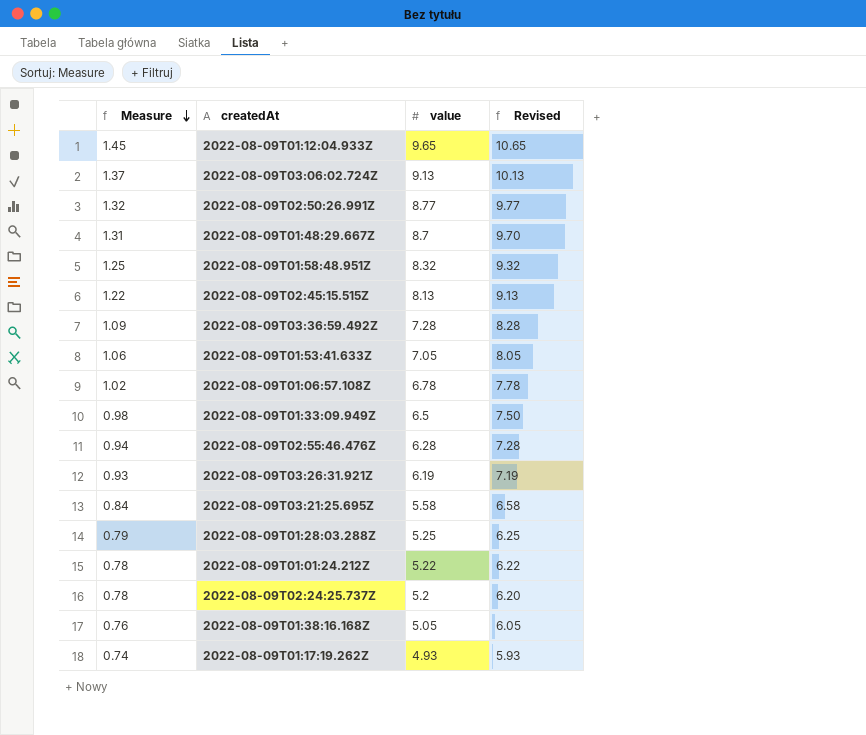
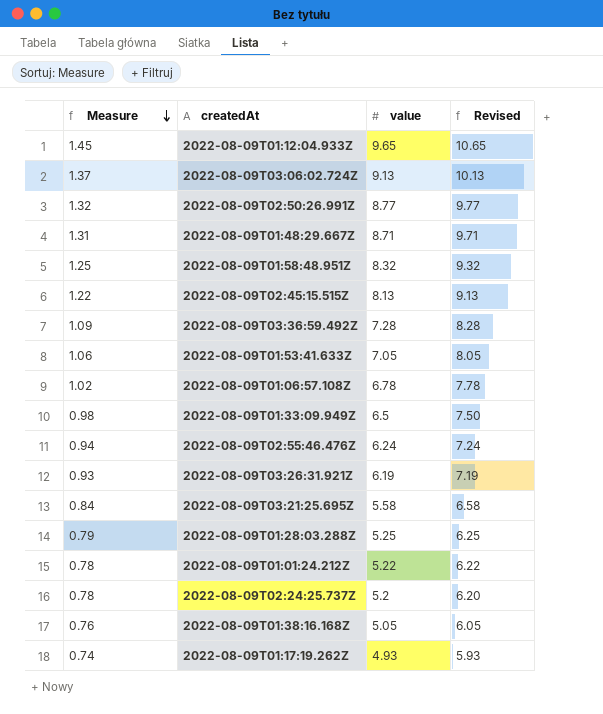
2022-08-09T01:48:29.667Z | value: 8.7 -> 8.71
2022-08-09T01:48:29.667Z | Revised: 9.70 -> 9.71
2022-08-09T02:55:46.476Z | value: 6.28 -> 6.24
2022-08-09T02:55:46.476Z | Revised: 7.28 -> 7.24

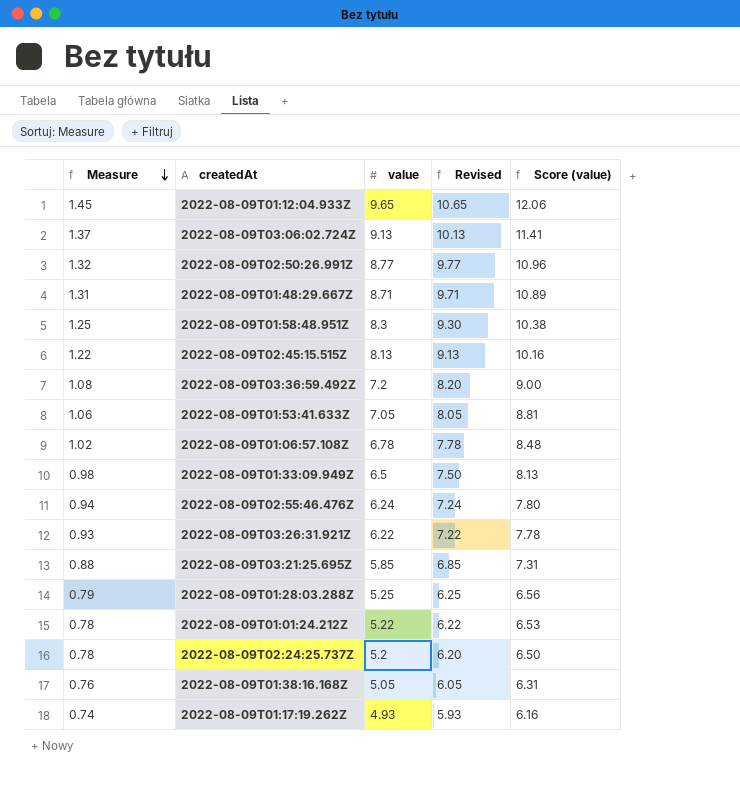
column Score (value) | formula: none -> [value] * 1.25
2022-08-09T01:58:48.951Z | value: 8.32 -> 8.3
2022-08-09T01:58:48.951Z | Revised: 9.32 -> 9.30
2022-08-09T03:36:59.492Z | Measure: 1.09 -> 1.08
2022-08-09T03:36:59.492Z | value: 7.28 -> 7.2
2022-08-09T03:36:59.492Z | Revised: 8.28 -> 8.20
2022-08-09T03:26:31.921Z | value: 6.19 -> 6.22
2022-08-09T03:26:31.921Z | Revised: 7.19 -> 7.22
2022-08-09T03:21:25.695Z | Measure: 0.84 -> 0.88
2022-08-09T03:21:25.695Z | value: 5.58 -> 5.85
2022-08-09T03:21:25.695Z | Revised: 6.58 -> 6.85

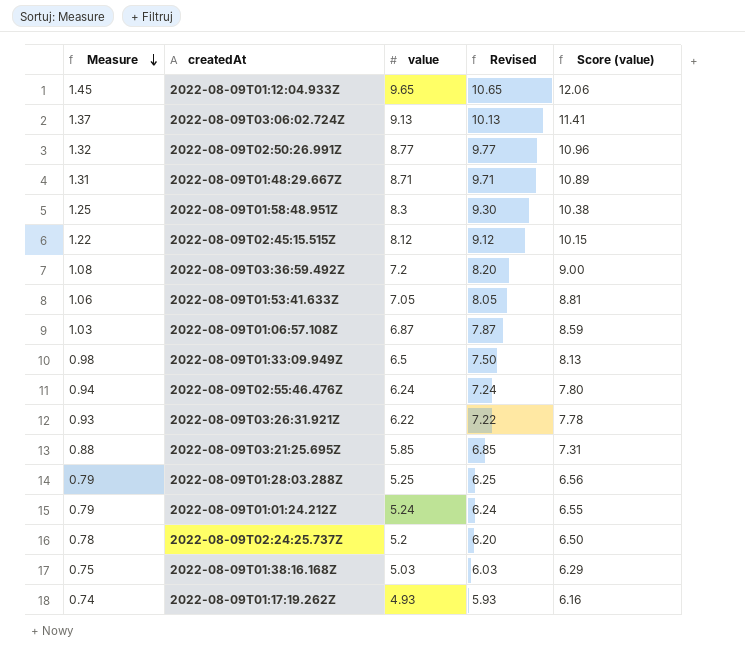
2022-08-09T02:45:15.515Z | value: 8.13 -> 8.12
2022-08-09T02:45:15.515Z | Revised: 9.13 -> 9.12
2022-08-09T02:45:15.515Z | Score (value): 10.16 -> 10.15
2022-08-09T01:06:57.108Z | Measure: 1.02 -> 1.03
2022-08-09T01:06:57.108Z | value: 6.78 -> 6.87
2022-08-09T01:06:57.108Z | Revised: 7.78 -> 7.87
2022-08-09T01:06:57.108Z | Score (value): 8.48 -> 8.59
2022-08-09T01:01:24.212Z | Measure: 0.78 -> 0.79
2022-08-09T01:01:24.212Z | value: 5.22 -> 5.24
2022-08-09T01:01:24.212Z | Revised: 6.22 -> 6.24
2022-08-09T01:01:24.212Z | Score (value): 6.53 -> 6.55
2022-08-09T01:38:16.168Z | Measure: 0.76 -> 0.75
2022-08-09T01:38:16.168Z | value: 5.05 -> 5.03
2022-08-09T01:38:16.168Z | Revised: 6.05 -> 6.03
2022-08-09T01:38:16.168Z | Score (value): 6.31 -> 6.29

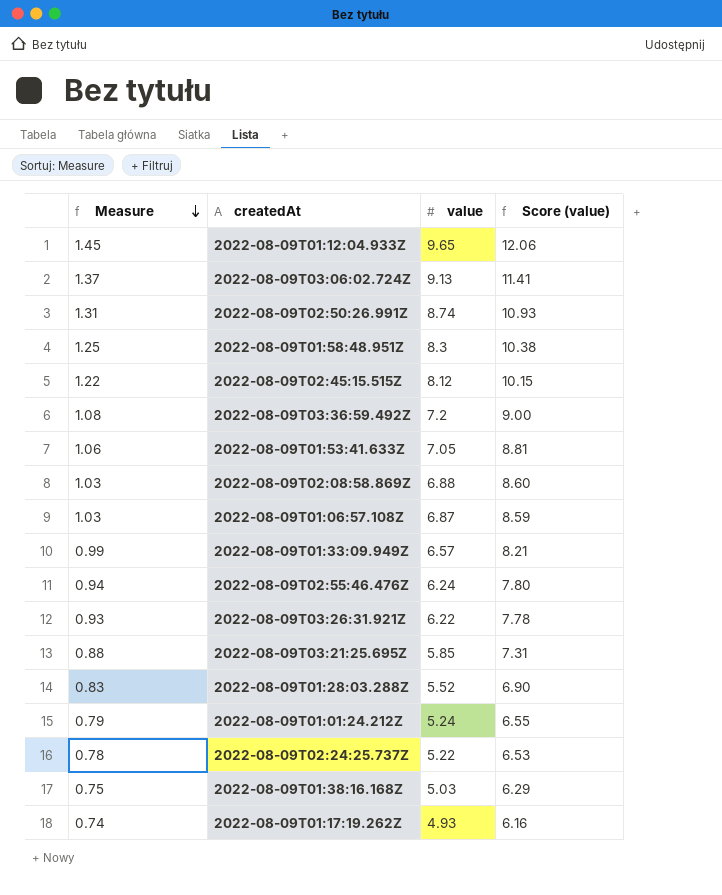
column Revised | formula: [value] + 1 -> none
row 2022-08-09T01:48:29.667Z: 1.31 | 8.71 | 9.71 | 10.89 -> none
2022-08-09T02:50:26.991Z | Measure: 1.32 -> 1.31
2022-08-09T02:50:26.991Z | value: 8.77 -> 8.74
2022-08-09T02:50:26.991Z | Score (value): 10.96 -> 10.93
row 2022-08-09T02:08:58.869Z: none -> 1.03 | 6.88 | 8.60
2022-08-09T01:33:09.949Z | Measure: 0.98 -> 0.99
2022-08-09T01:33:09.949Z | value: 6.5 -> 6.57
2022-08-09T01:33:09.949Z | Score (value): 8.13 -> 8.21
2022-08-09T01:28:03.288Z | Measure: 0.79 -> 0.83
2022-08-09T01:28:03.288Z | value: 5.25 -> 5.52
2022-08-09T01:28:03.288Z | Score (value): 6.56 -> 6.90
2022-08-09T02:24:25.737Z | value: 5.2 -> 5.22
2022-08-09T02:24:25.737Z | Score (value): 6.50 -> 6.53

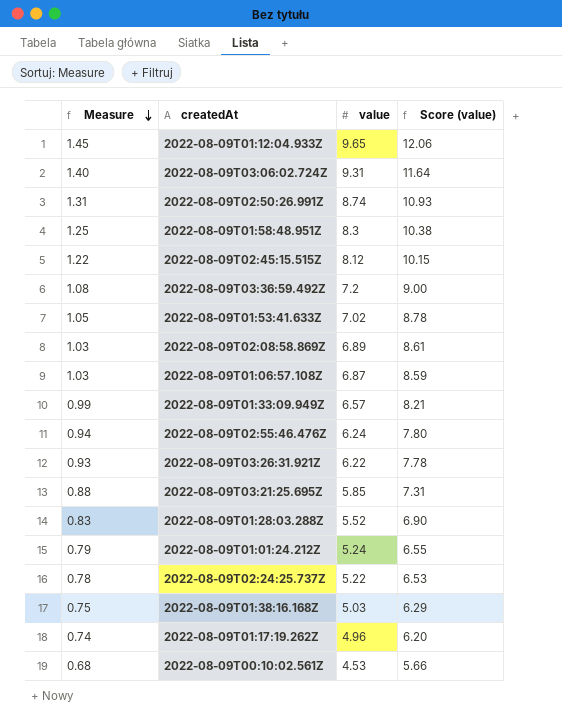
2022-08-09T03:06:02.724Z | Measure: 1.37 -> 1.40
2022-08-09T03:06:02.724Z | value: 9.13 -> 9.31
2022-08-09T03:06:02.724Z | Score (value): 11.41 -> 11.64
2022-08-09T01:53:41.633Z | Measure: 1.06 -> 1.05
2022-08-09T01:53:41.633Z | value: 7.05 -> 7.02
2022-08-09T01:53:41.633Z | Score (value): 8.81 -> 8.78
2022-08-09T02:08:58.869Z | value: 6.88 -> 6.89
2022-08-09T02:08:58.869Z | Score (value): 8.60 -> 8.61
2022-08-09T01:17:19.262Z | value: 4.93 -> 4.96
2022-08-09T01:17:19.262Z | Score (value): 6.16 -> 6.20
row 2022-08-09T00:10:02.561Z: none -> 0.68 | 4.53 | 5.66

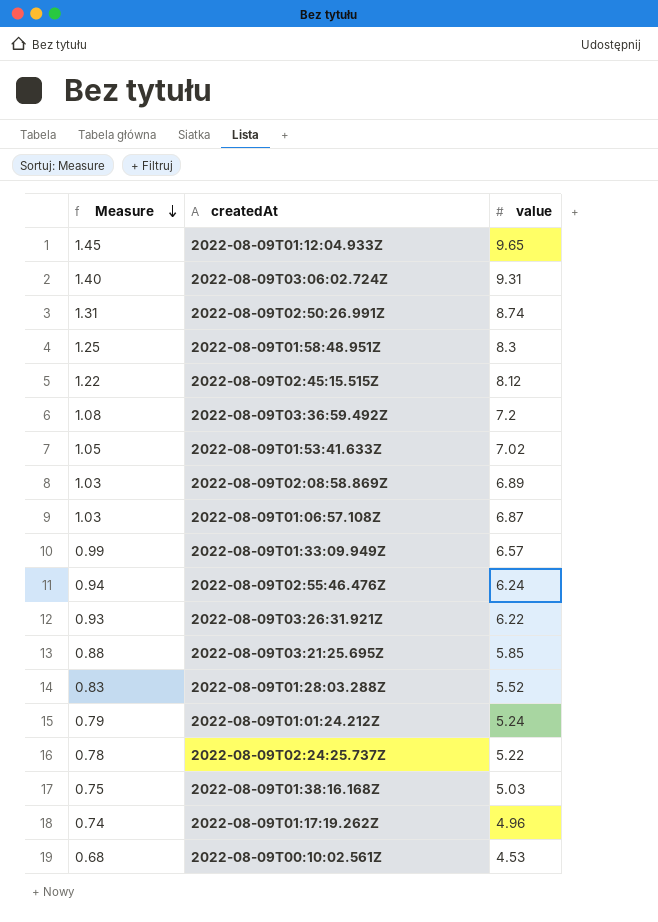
column Score (value) | formula: [value] * 1.25 -> none

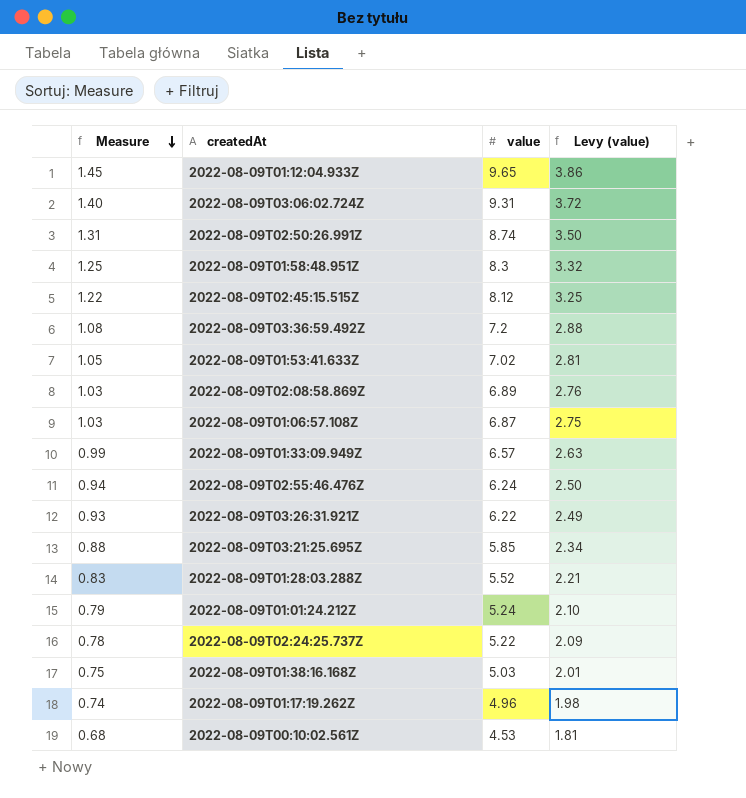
column Levy (value) | formula: none -> [value] * 0.4

